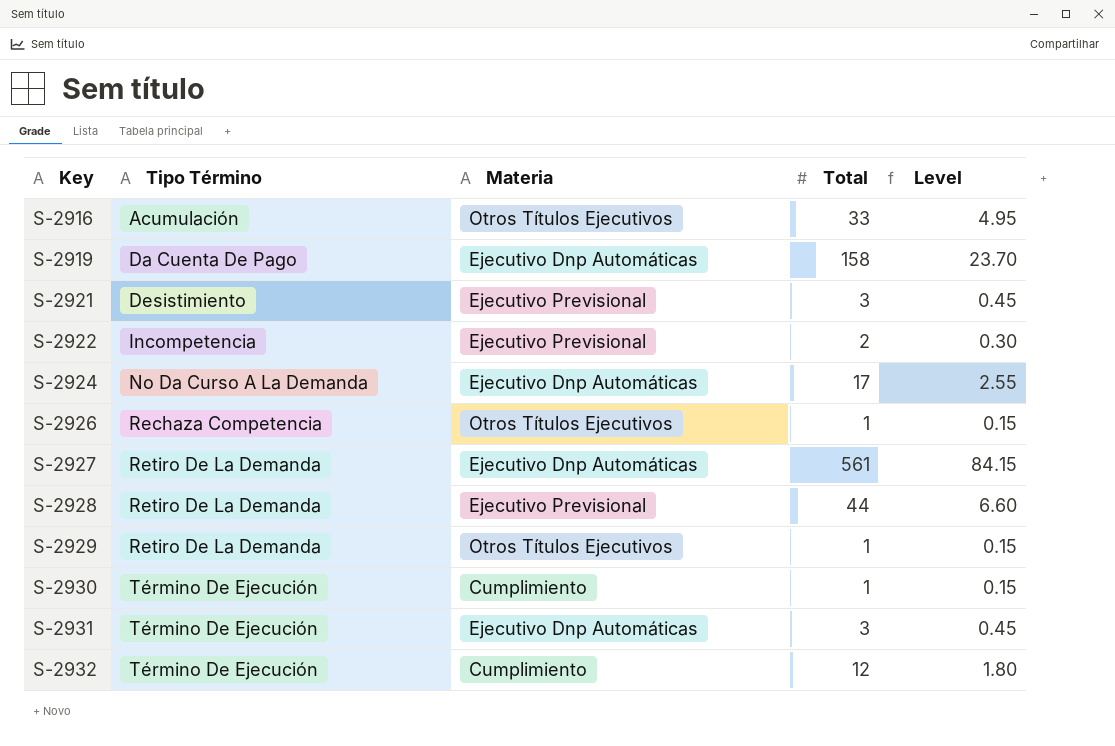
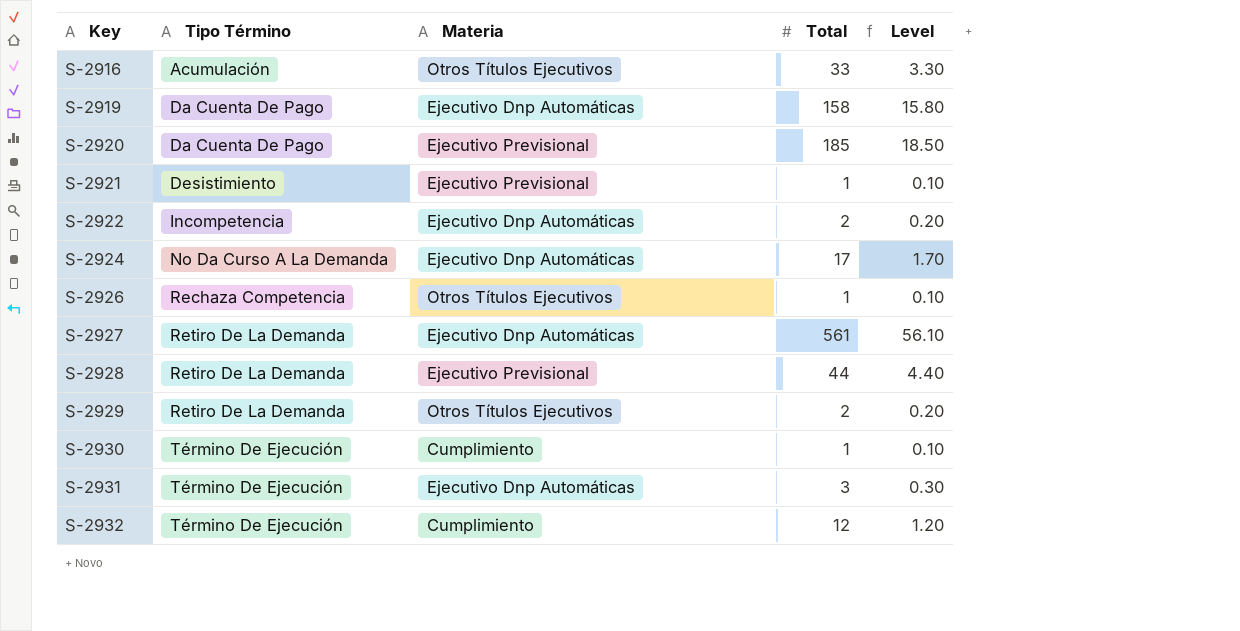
column Level | formula: [Total] * 0.15 -> [Total] * 0.1
row S-2920: none -> Da Cuenta De Pago | Ejecutivo Previsional | 185 | 18.50
S-2921 | Total: 3 -> 1
S-2922 | Materia: Ejecutivo Previsional -> Ejecutivo Dnp Automáticas
S-2929 | Total: 1 -> 2

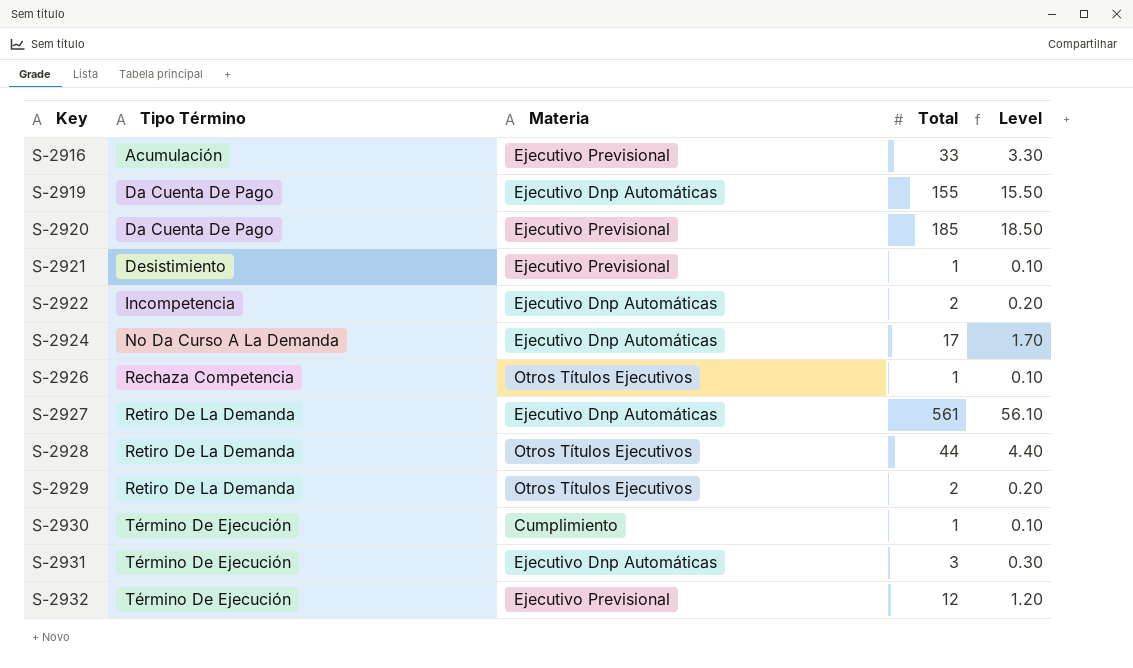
S-2916 | Materia: Otros Títulos Ejecutivos -> Ejecutivo Previsional
S-2919 | Total: 158 -> 155
S-2919 | Level: 15.80 -> 15.50
S-2928 | Materia: Ejecutivo Previsional -> Otros Títulos Ejecutivos
S-2932 | Materia: Cumplimiento -> Ejecutivo Previsional

